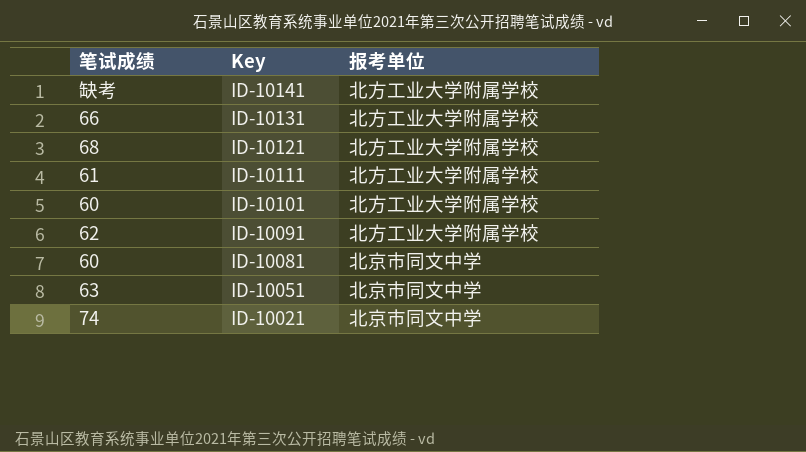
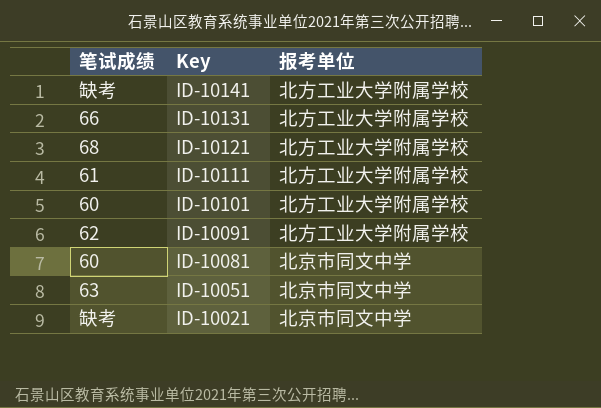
ID-10021 | 笔试成绩: 74 -> 缺考

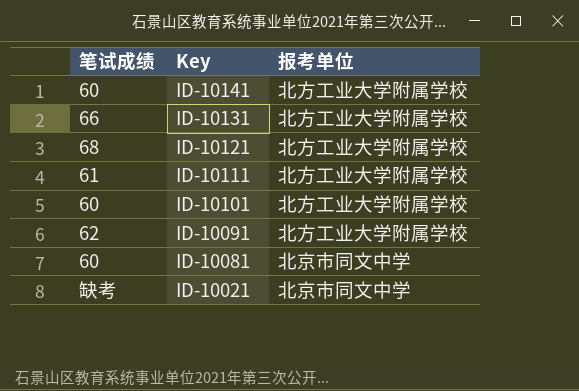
row ID-10051: 63 | 北京市同文中学 -> none
ID-10141 | 笔试成绩: 缺考 -> 60

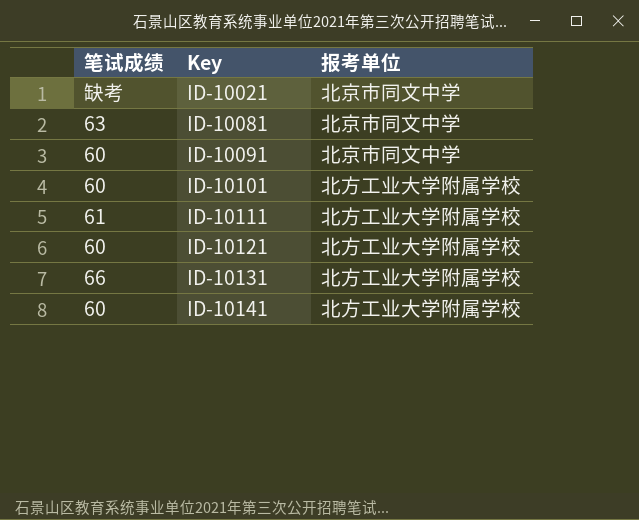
row order: Key descending -> Key ascending
ID-10081 | 笔试成绩: 60 -> 63
ID-10091 | 笔试成绩: 62 -> 60
ID-10091 | 报考单位: 北方工业大学附属学校 -> 北京市同文中学
ID-10121 | 笔试成绩: 68 -> 60

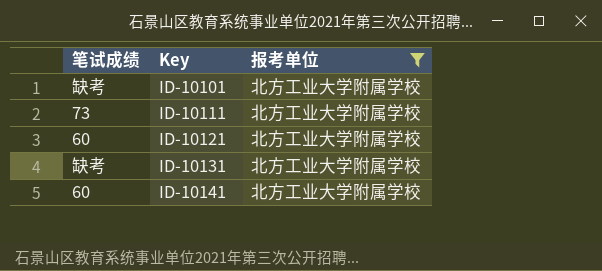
filter: none -> 报考单位 = 北方工业大学附属学校
ID-10101 | 笔试成绩: 60 -> 缺考
ID-10111 | 笔试成绩: 61 -> 73
ID-10131 | 笔试成绩: 66 -> 缺考

